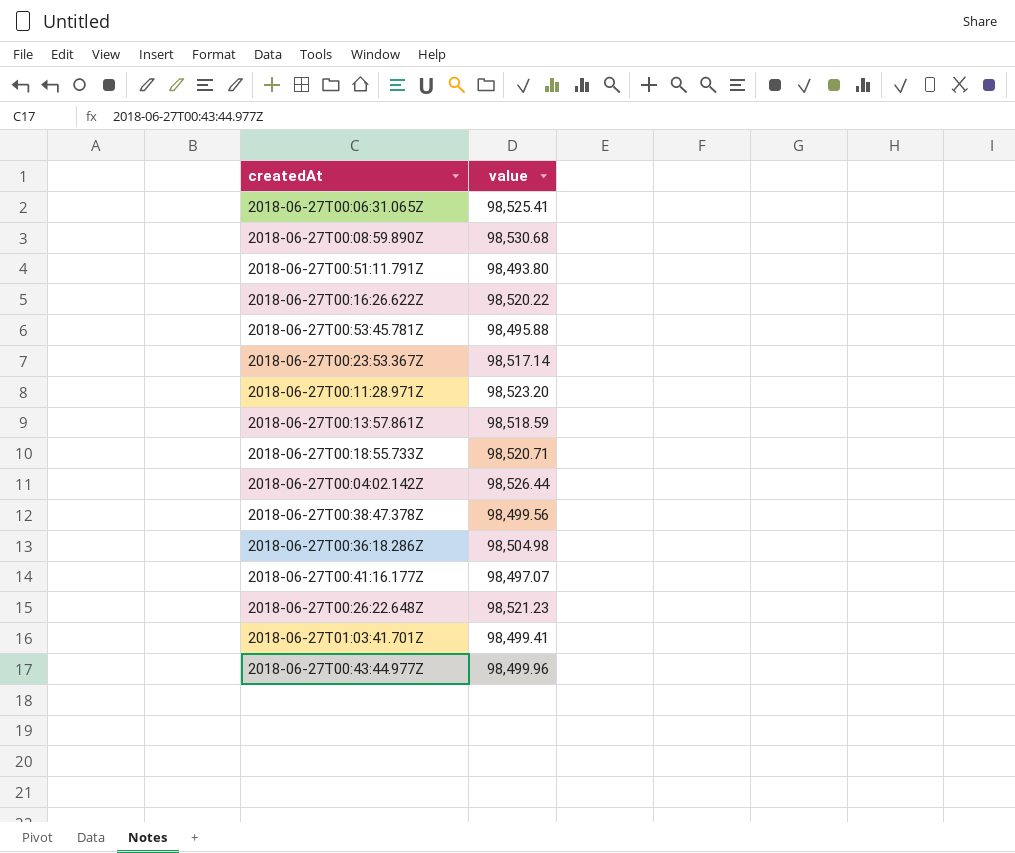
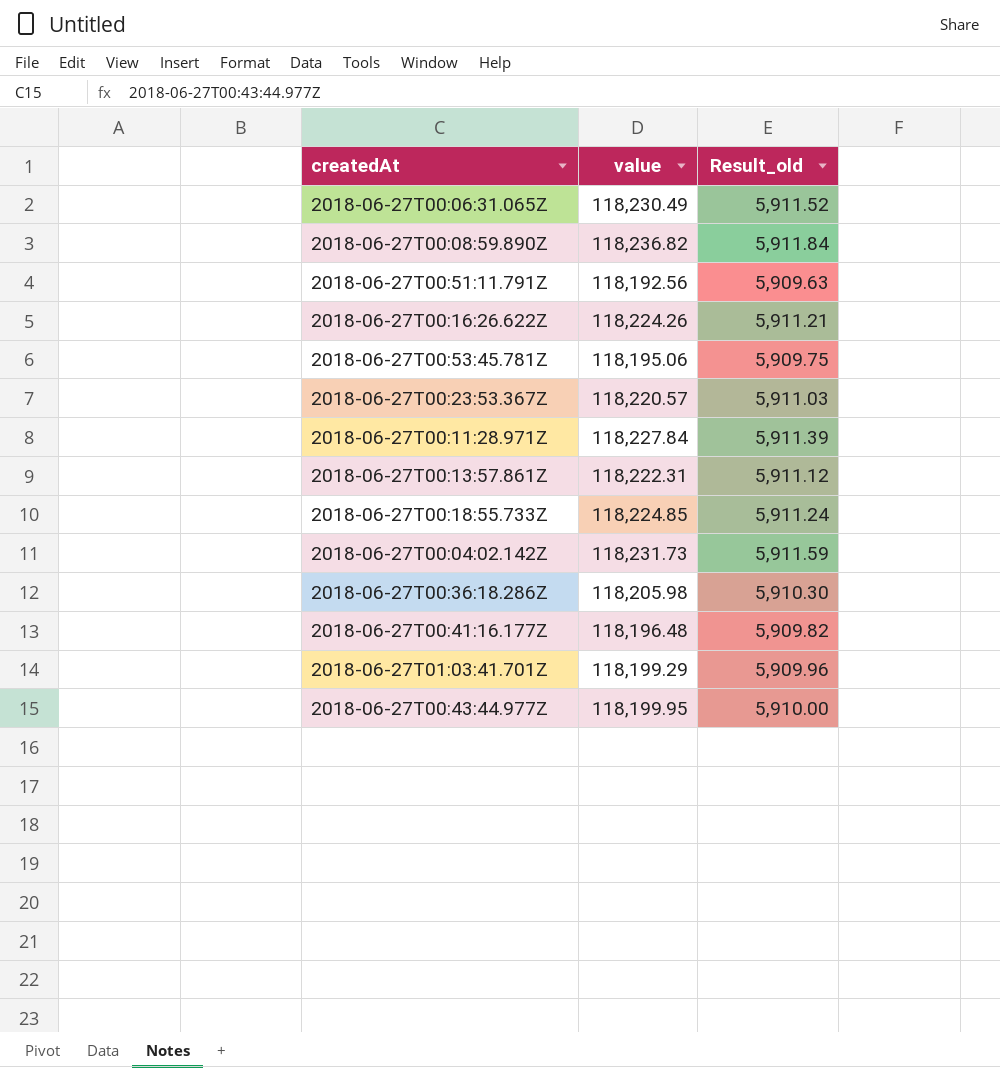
column Result_old | formula: none -> [value] * 0.05
row 2018-06-27T00:38:47.378Z: 98,499.56 -> none
row 2018-06-27T00:26:22.648Z: 98,521.23 -> none
2018-06-27T00:06:31.065Z | value: 98,525.41 -> 118,230.49
2018-06-27T00:08:59.890Z | value: 98,530.68 -> 118,236.82
2018-06-27T00:51:11.791Z | value: 98,493.80 -> 118,192.56
2018-06-27T00:16:26.622Z | value: 98,520.22 -> 118,224.26
2018-06-27T00:53:45.781Z | value: 98,495.88 -> 118,195.06
2018-06-27T00:23:53.367Z | value: 98,517.14 -> 118,220.57
2018-06-27T00:11:28.971Z | value: 98,523.20 -> 118,227.84
2018-06-27T00:13:57.861Z | value: 98,518.59 -> 118,222.31
2018-06-27T00:18:55.733Z | value: 98,520.71 -> 118,224.85
2018-06-27T00:04:02.142Z | value: 98,526.44 -> 118,231.73
2018-06-27T00:36:18.286Z | value: 98,504.98 -> 118,205.98
2018-06-27T00:41:16.177Z | value: 98,497.07 -> 118,196.48
2018-06-27T01:03:41.701Z | value: 98,499.41 -> 118,199.29
2018-06-27T00:43:44.977Z | value: 98,499.96 -> 118,199.95

